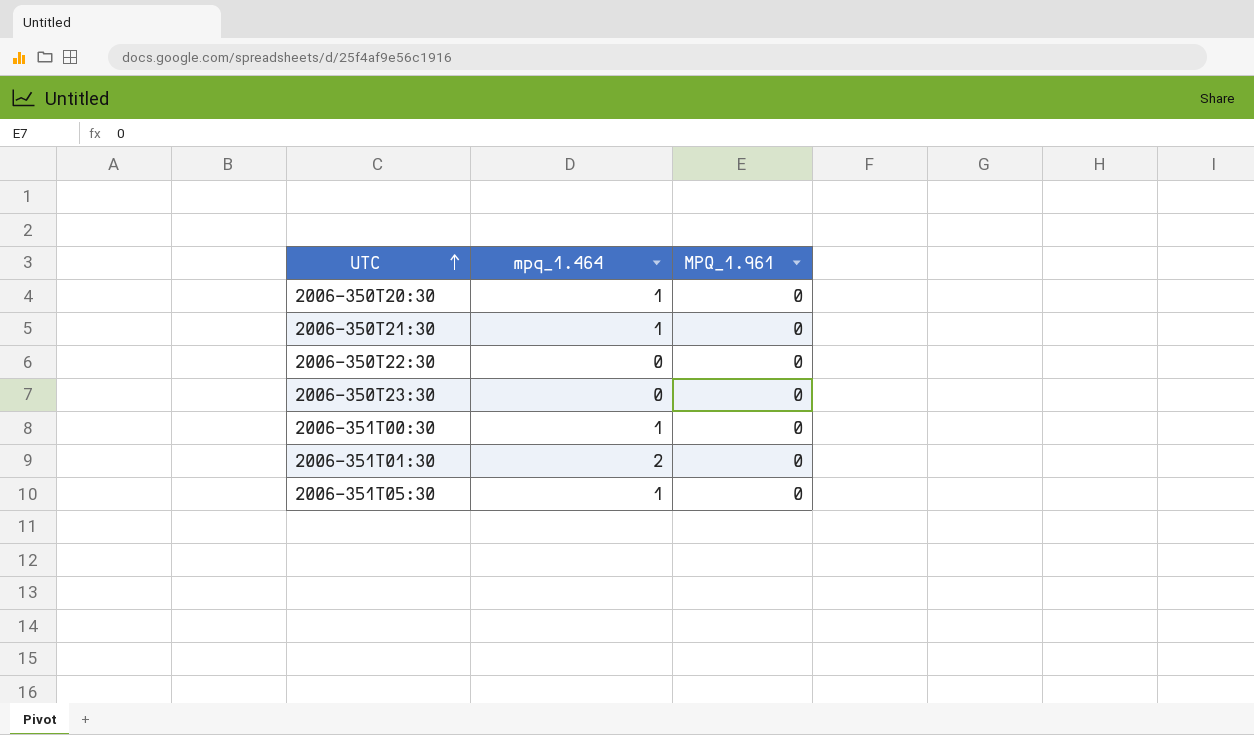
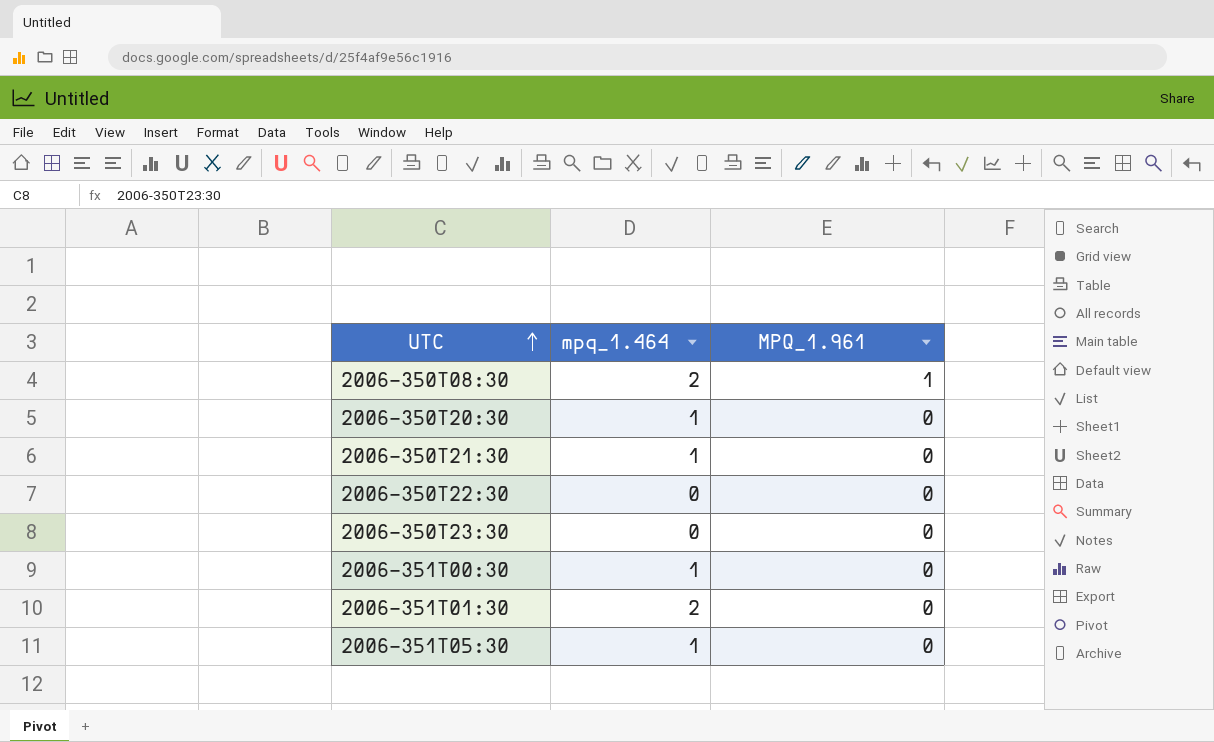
row 2006-350T08:30: none -> 2 | 1

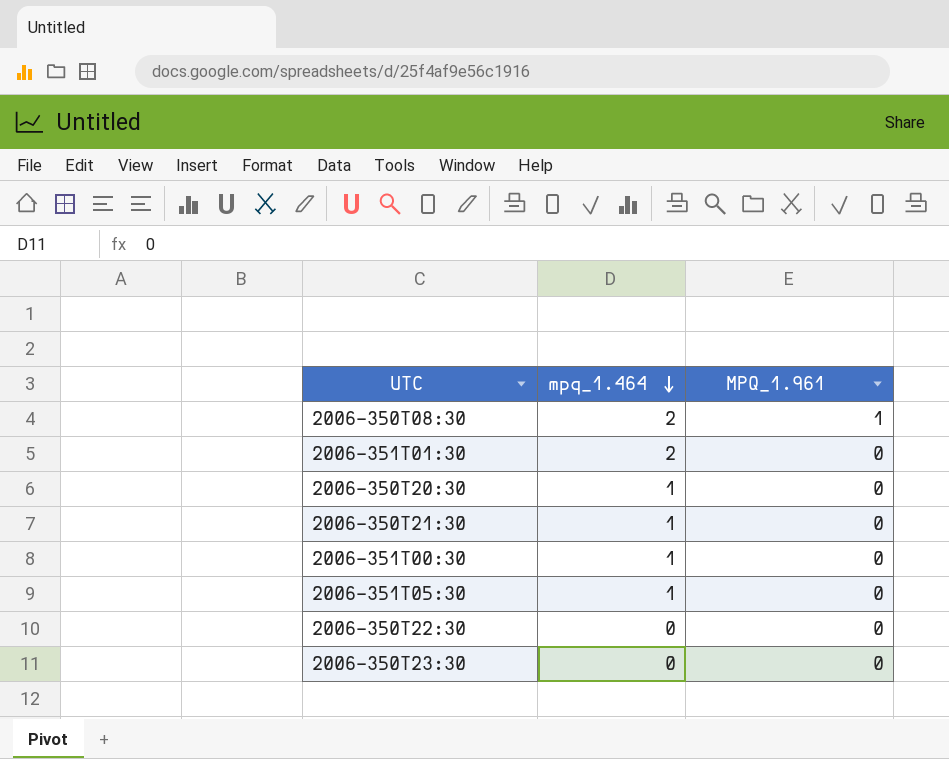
row order: UTC ascending -> mpq_1.464 descending

